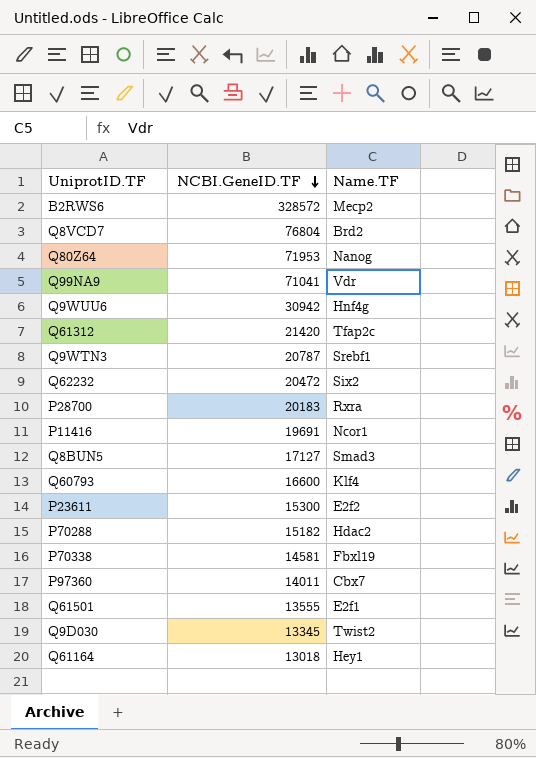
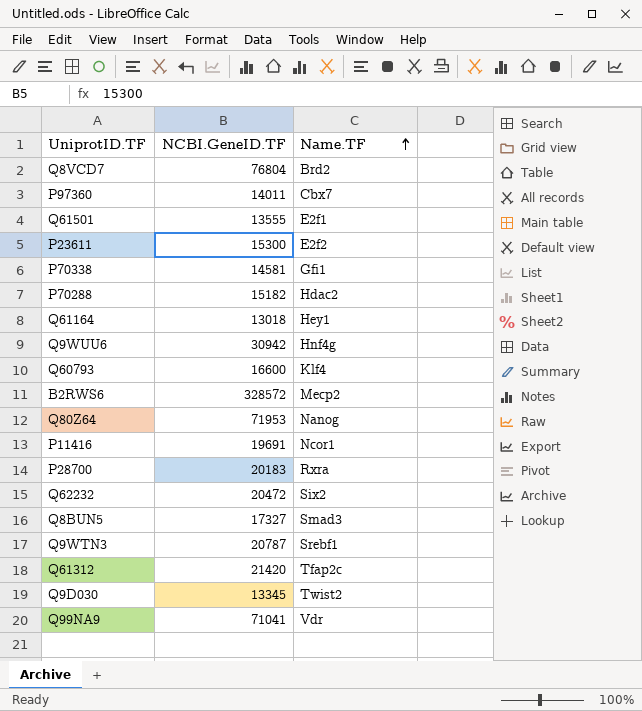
row order: NCBI.GeneID.TF descending -> Name.TF ascending
P70338 | Name.TF: Fbxl19 -> Gfi1
Q8BUN5 | NCBI.GeneID.TF: 17127 -> 17327

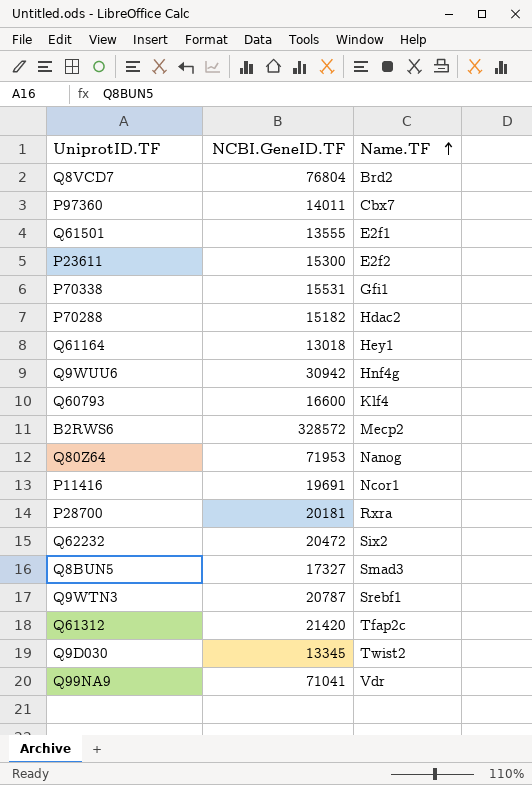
P70338 | NCBI.GeneID.TF: 14581 -> 15531
P28700 | NCBI.GeneID.TF: 20183 -> 20181

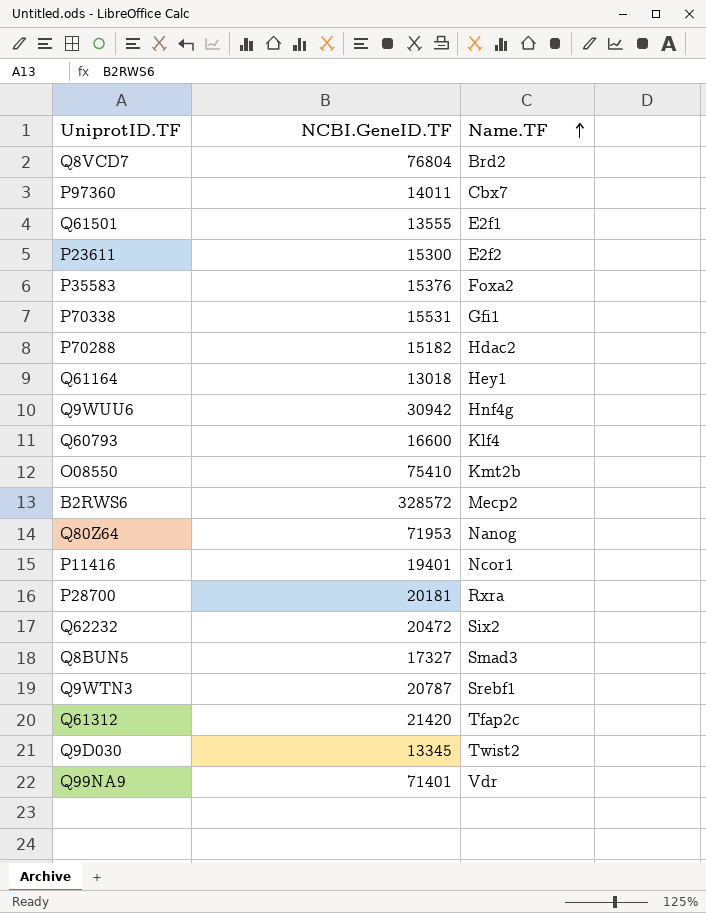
row P35583: none -> 15376 | Foxa2
row O08550: none -> 75410 | Kmt2b
P11416 | NCBI.GeneID.TF: 19691 -> 19401
Q99NA9 | NCBI.GeneID.TF: 71041 -> 71401

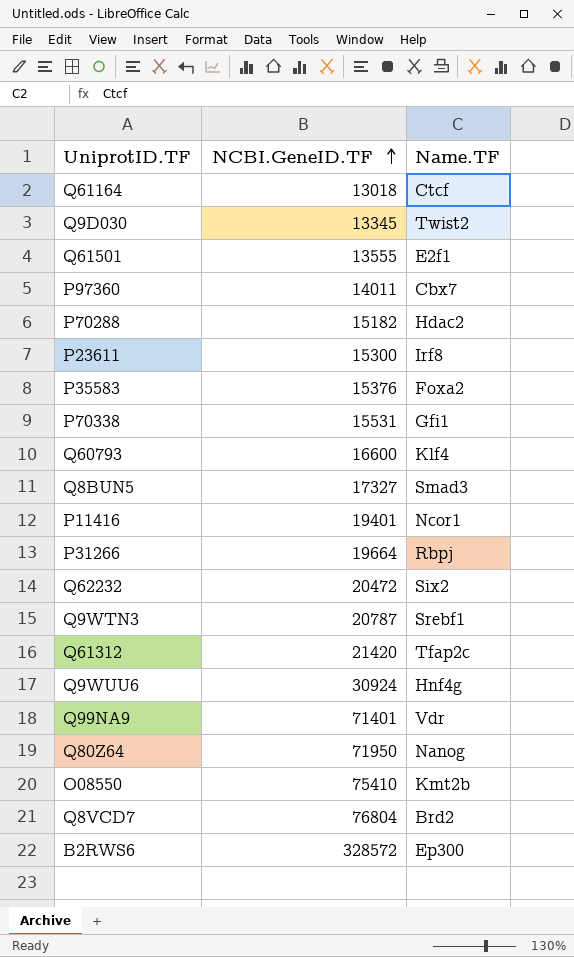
row order: Name.TF ascending -> NCBI.GeneID.TF ascending
row P28700: 20181 | Rxra -> none
Q61164 | Name.TF: Hey1 -> Ctcf
P23611 | Name.TF: E2f2 -> Irf8
row P31266: none -> 19664 | Rbpj
Q9WUU6 | NCBI.GeneID.TF: 30942 -> 30924
Q80Z64 | NCBI.GeneID.TF: 71953 -> 71950
B2RWS6 | Name.TF: Mecp2 -> Ep300

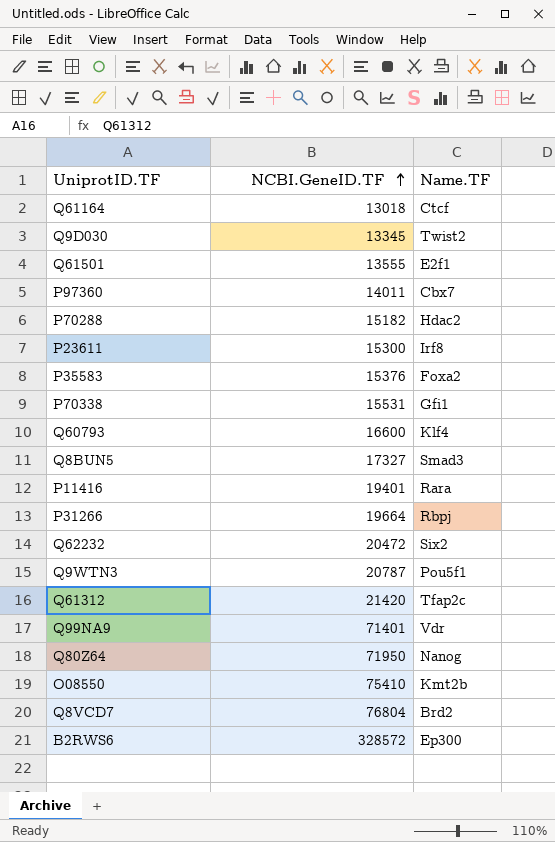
row Q9WUU6: 30924 | Hnf4g -> none
P11416 | Name.TF: Ncor1 -> Rara
Q9WTN3 | Name.TF: Srebf1 -> Pou5f1

